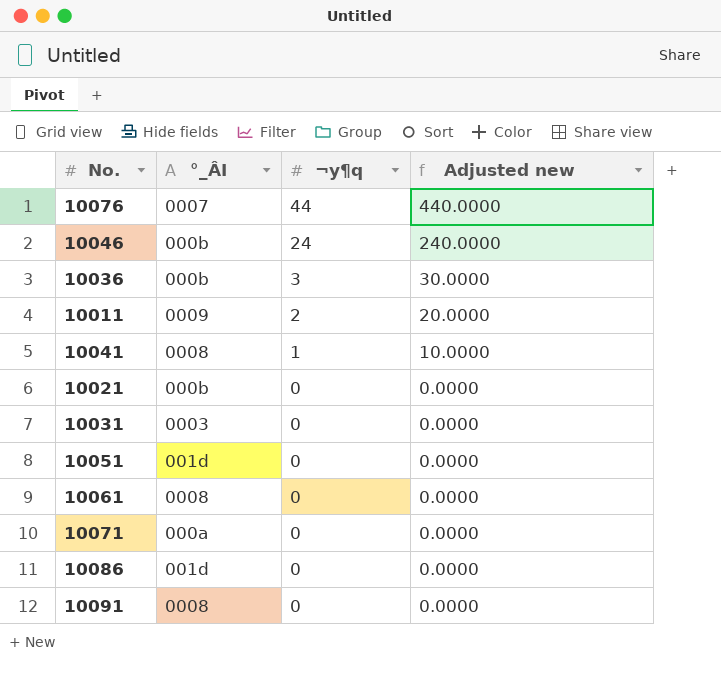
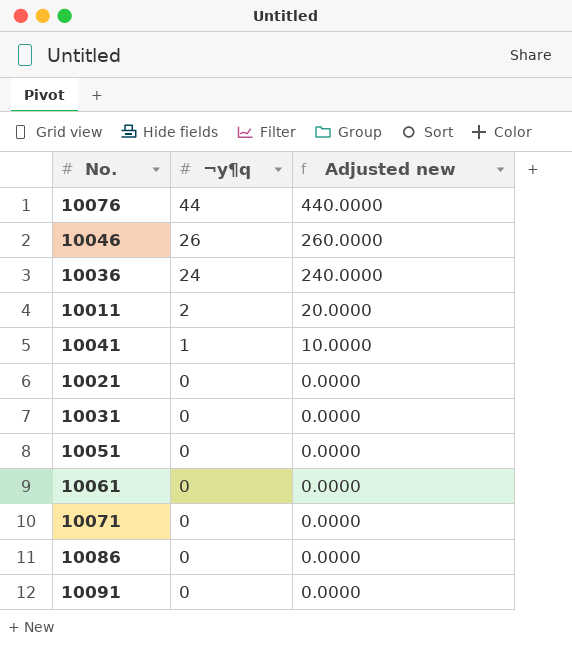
column °_ÂI | position: 2 -> none
10046 | ¬y¶q: 24 -> 26
10046 | Adjusted new: 240.0000 -> 260.0000
10036 | ¬y¶q: 3 -> 24
10036 | Adjusted new: 30.0000 -> 240.0000

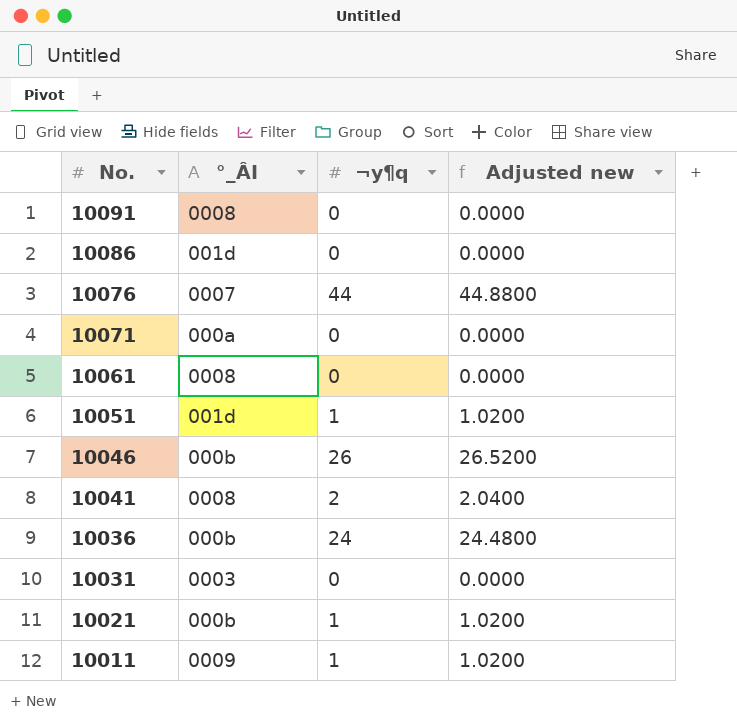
row order: ¬y¶q descending -> No. descending
column °_ÂI | position: none -> 2
column Adjusted new | formula: [¬y¶q] * 10 -> [¬y¶q] * 1.02
10051 | ¬y¶q: 0 -> 1
10041 | ¬y¶q: 1 -> 2
10021 | ¬y¶q: 0 -> 1
10011 | ¬y¶q: 2 -> 1

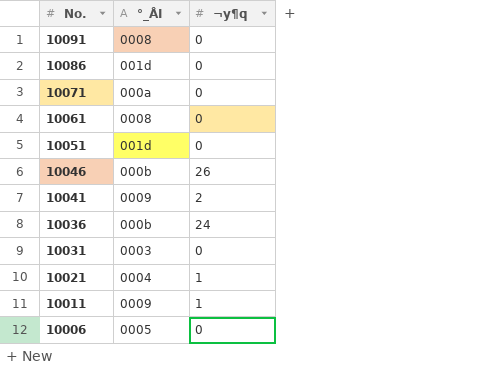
column Adjusted new | formula: [¬y¶q] * 1.02 -> none
row 10076: 0007 | 44 | 44.8800 -> none
10051 | ¬y¶q: 1 -> 0
10041 | °_ÂI: 0008 -> 0009
10021 | °_ÂI: 000b -> 0004
row 10006: none -> 0005 | 0

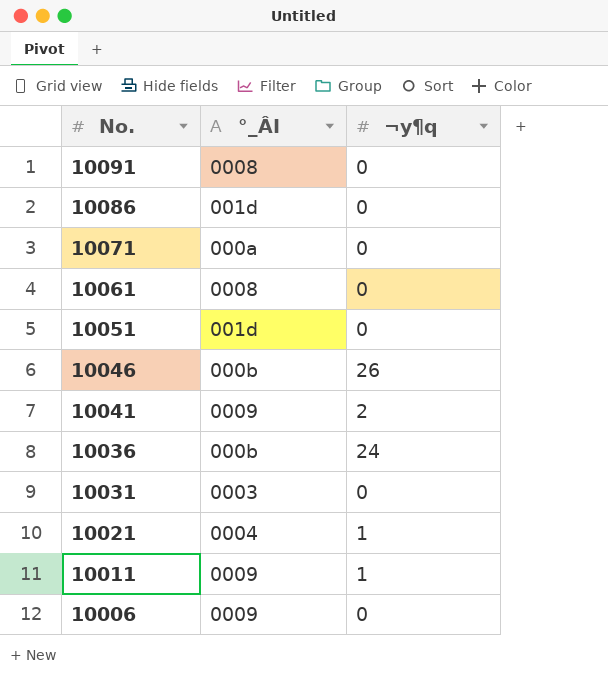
10006 | °_ÂI: 0005 -> 0009

